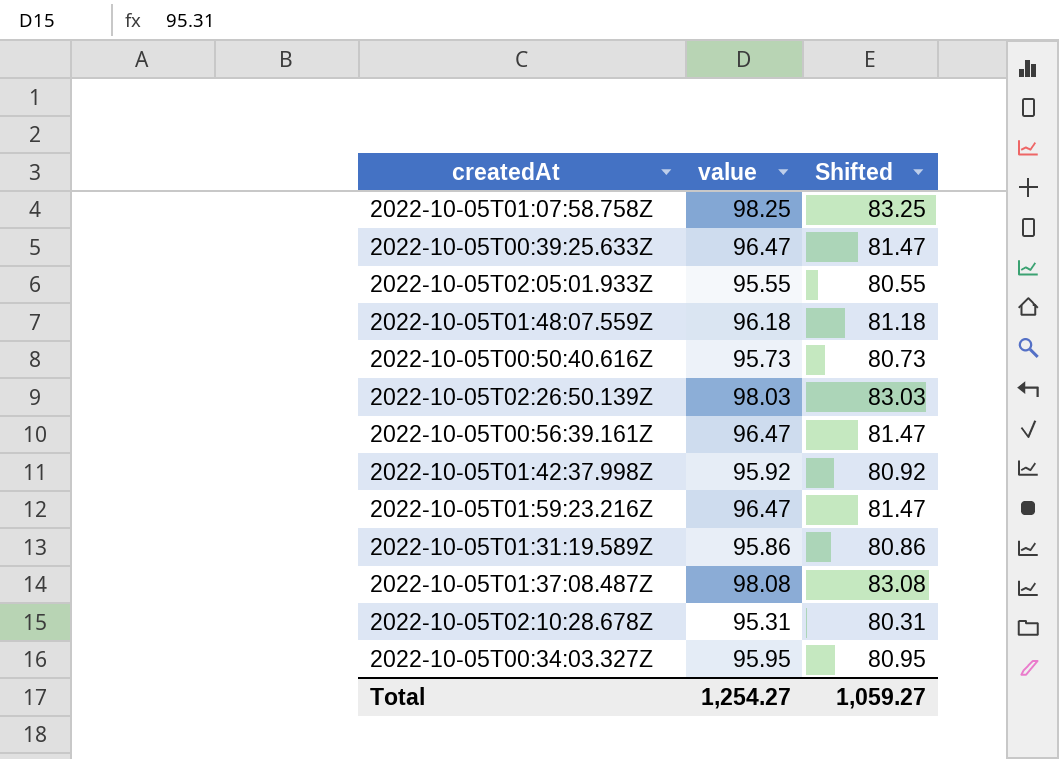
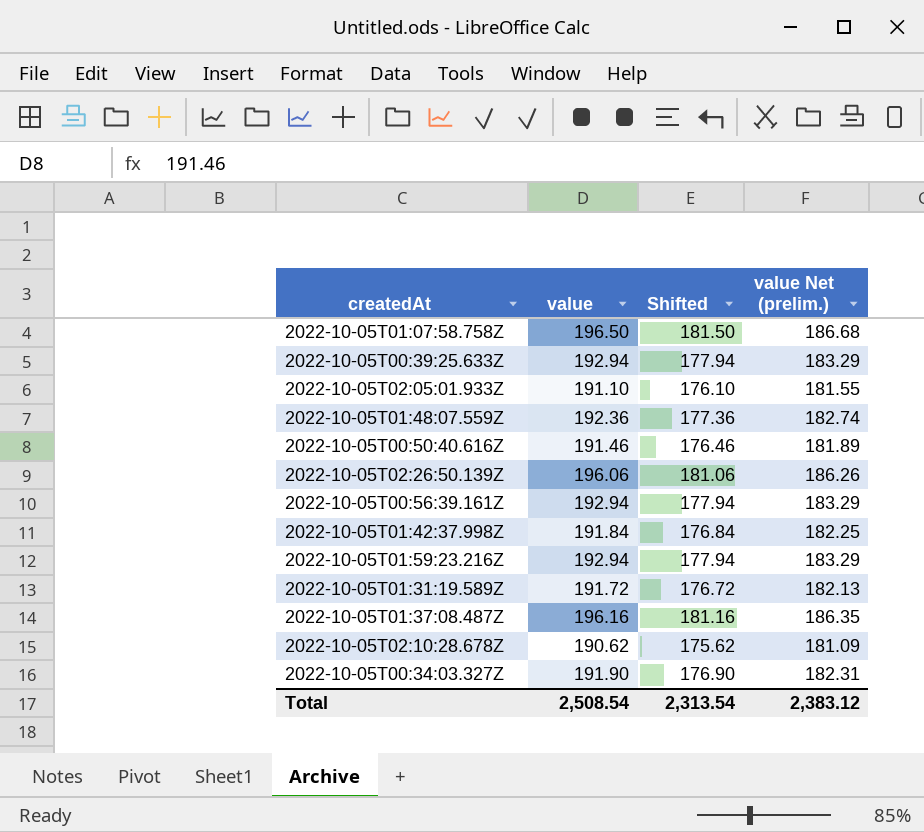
column value Net (prelim.) | formula: none -> [value] * 0.95
2022-10-05T01:07:58.758Z | value: 98.25 -> 196.50
2022-10-05T01:07:58.758Z | Shifted: 83.25 -> 181.50
2022-10-05T00:39:25.633Z | value: 96.47 -> 192.94
2022-10-05T00:39:25.633Z | Shifted: 81.47 -> 177.94
2022-10-05T02:05:01.933Z | value: 95.55 -> 191.10
2022-10-05T02:05:01.933Z | Shifted: 80.55 -> 176.10
2022-10-05T01:48:07.559Z | value: 96.18 -> 192.36
2022-10-05T01:48:07.559Z | Shifted: 81.18 -> 177.36
2022-10-05T00:50:40.616Z | value: 95.73 -> 191.46
2022-10-05T00:50:40.616Z | Shifted: 80.73 -> 176.46
2022-10-05T02:26:50.139Z | value: 98.03 -> 196.06
2022-10-05T02:26:50.139Z | Shifted: 83.03 -> 181.06
2022-10-05T00:56:39.161Z | value: 96.47 -> 192.94
2022-10-05T00:56:39.161Z | Shifted: 81.47 -> 177.94
2022-10-05T01:42:37.998Z | value: 95.92 -> 191.84
2022-10-05T01:42:37.998Z | Shifted: 80.92 -> 176.84
2022-10-05T01:59:23.216Z | value: 96.47 -> 192.94
2022-10-05T01:59:23.216Z | Shifted: 81.47 -> 177.94
2022-10-05T01:31:19.589Z | value: 95.86 -> 191.72
2022-10-05T01:31:19.589Z | Shifted: 80.86 -> 176.72
2022-10-05T01:37:08.487Z | value: 98.08 -> 196.16
2022-10-05T01:37:08.487Z | Shifted: 83.08 -> 181.16
2022-10-05T02:10:28.678Z | value: 95.31 -> 190.62
2022-10-05T02:10:28.678Z | Shifted: 80.31 -> 175.62
2022-10-05T00:34:03.327Z | value: 95.95 -> 191.90
2022-10-05T00:34:03.327Z | Shifted: 80.95 -> 176.90
Total | value: 1,254.27 -> 2,508.54
Total | Shifted: 1,059.27 -> 2,313.54

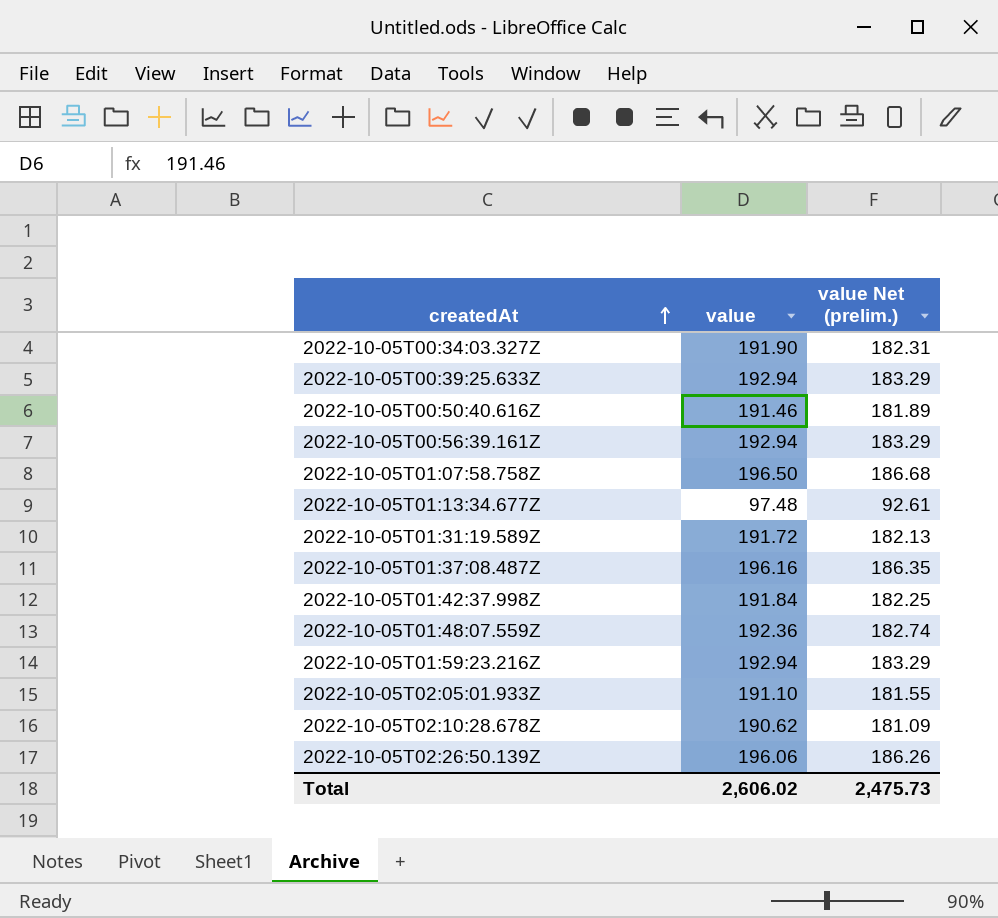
row order: none -> createdAt ascending
column Shifted | formula: [value] - 15 -> none
row 2022-10-05T01:13:34.677Z: none -> 97.48 | 92.61
Total | value: 2,508.54 -> 2,606.02
Total | value Net (prelim.): 2,383.12 -> 2,475.73

